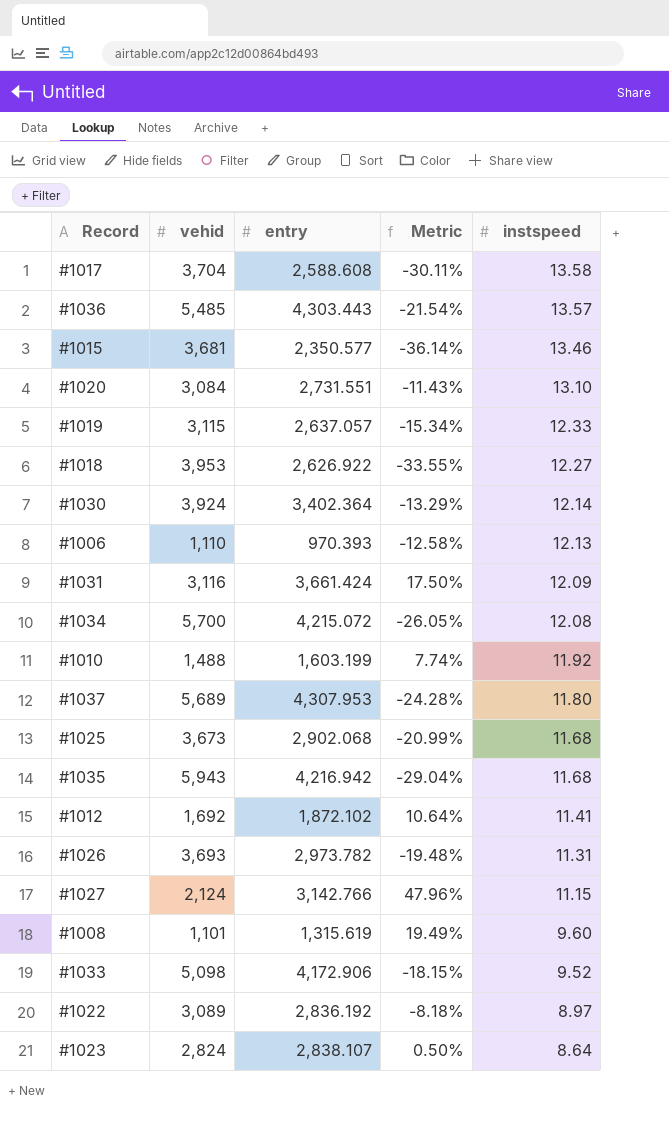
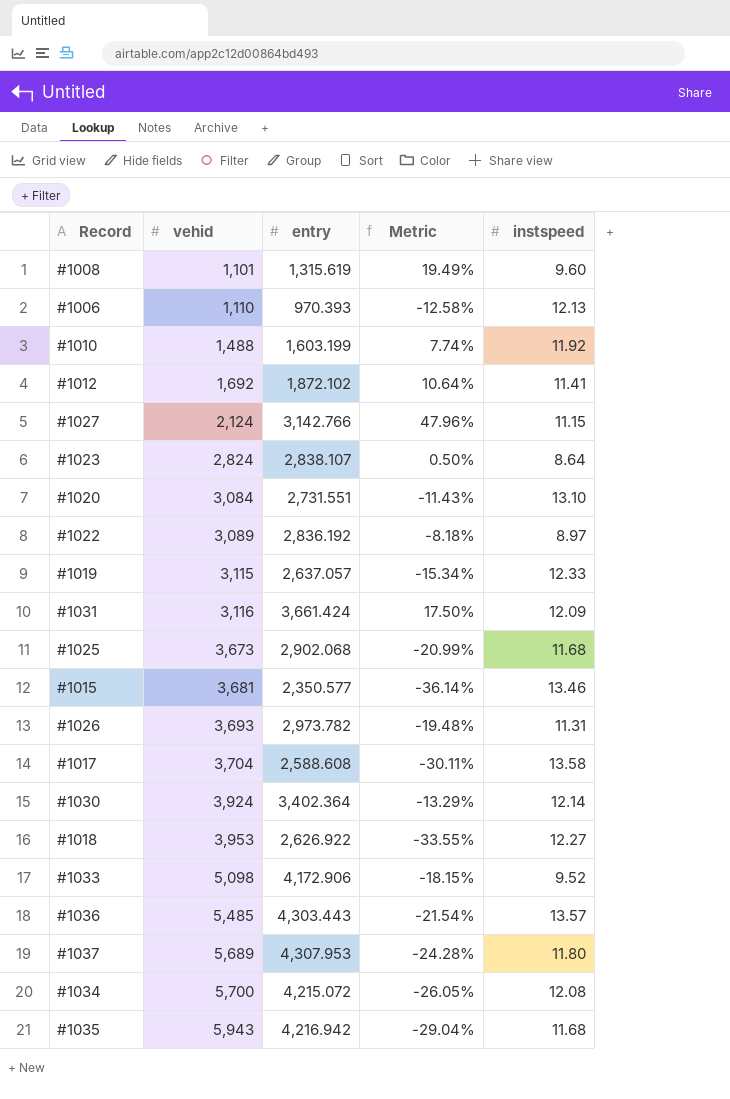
row order: instspeed descending -> vehid ascending

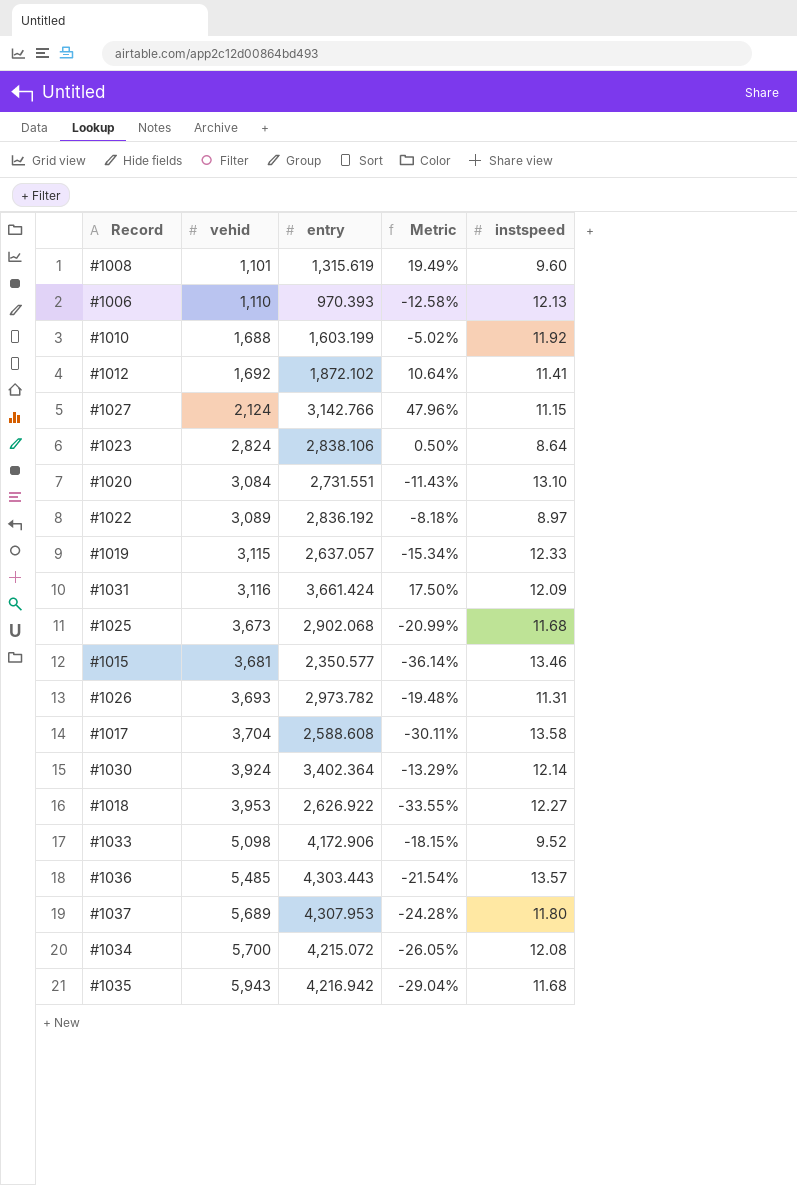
#1010 | vehid: 1,488 -> 1,688
#1010 | Metric: 7.74% -> -5.02%
#1023 | entry: 2,838.107 -> 2,838.106

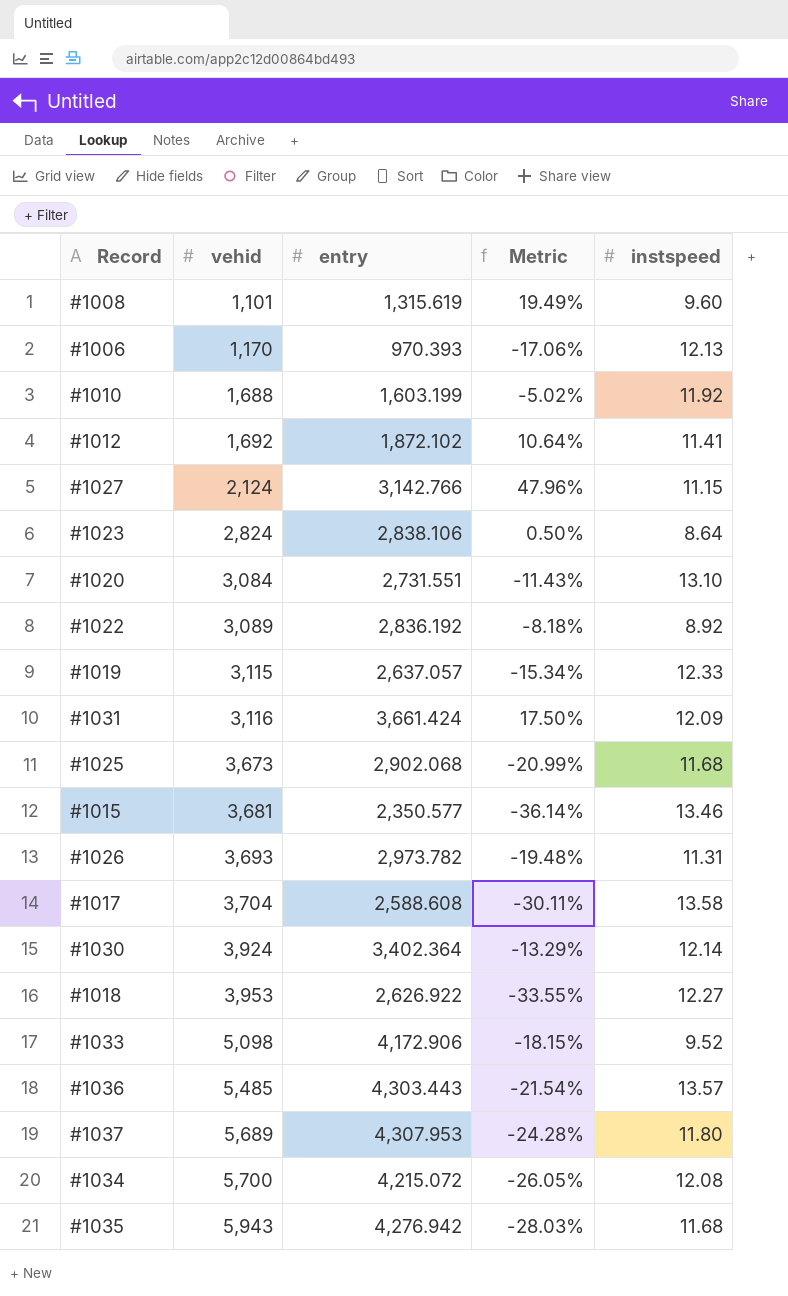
#1006 | vehid: 1,110 -> 1,170
#1006 | Metric: -12.58% -> -17.06%
#1022 | instspeed: 8.97 -> 8.92
#1035 | entry: 4,216.942 -> 4,276.942
#1035 | Metric: -29.04% -> -28.03%

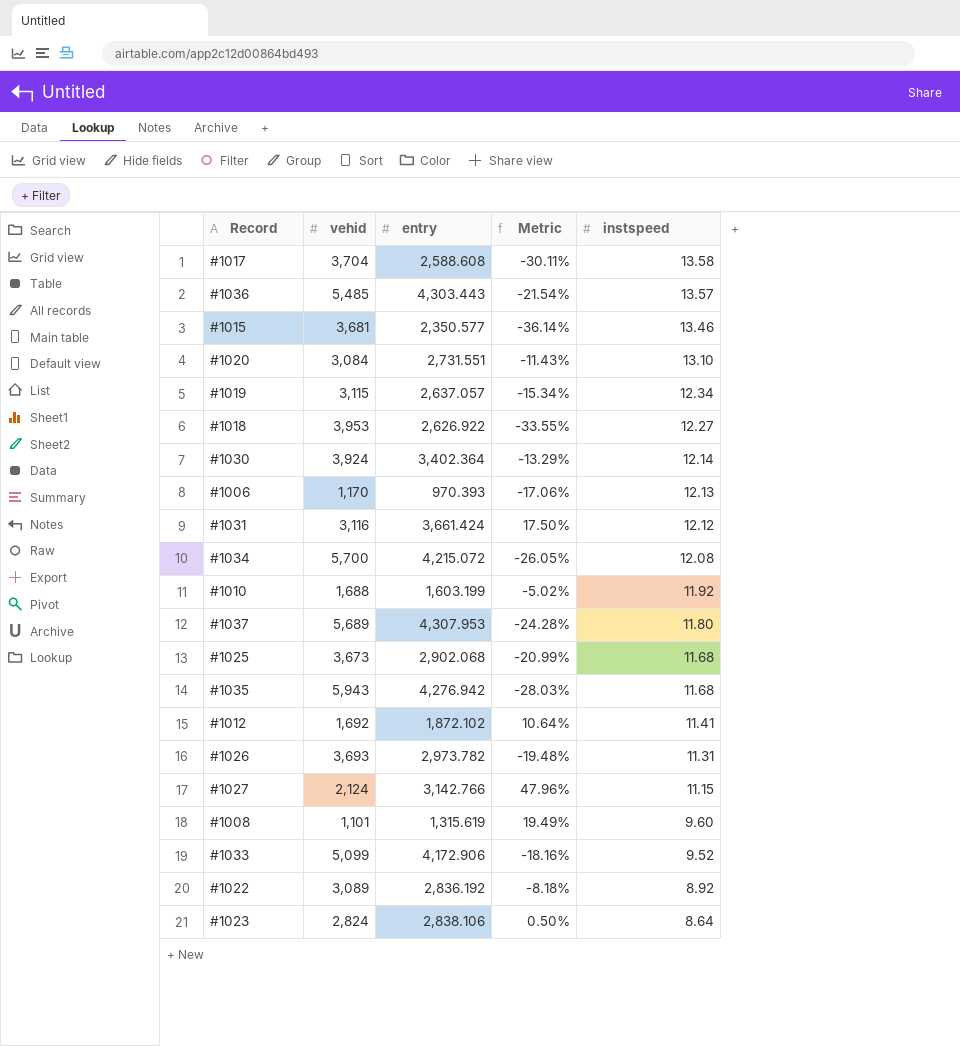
row order: vehid ascending -> instspeed descending
#1019 | instspeed: 12.33 -> 12.34
#1031 | instspeed: 12.09 -> 12.12
#1033 | vehid: 5,098 -> 5,099
#1033 | Metric: -18.15% -> -18.16%

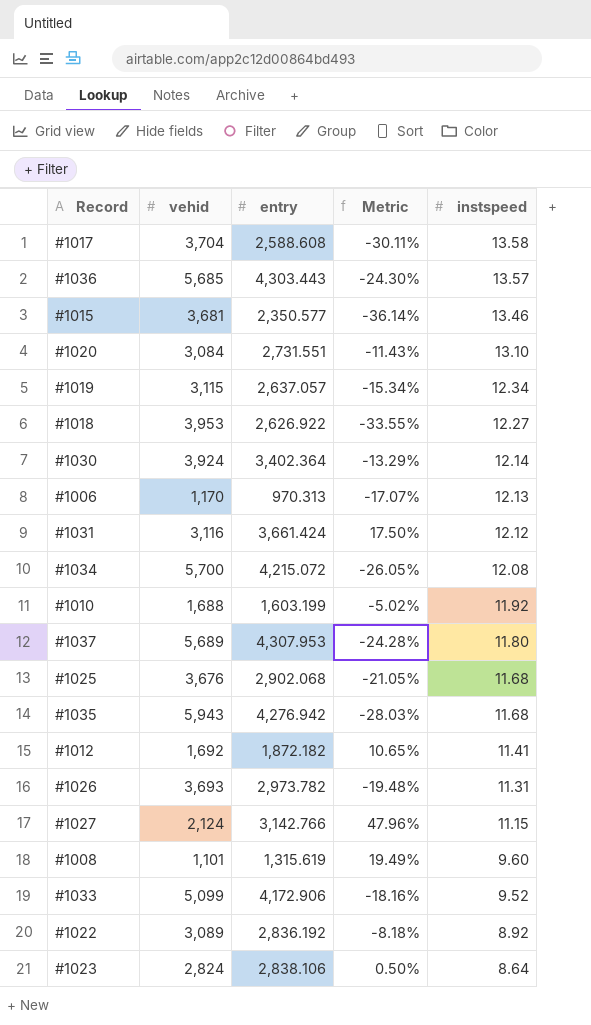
#1036 | vehid: 5,485 -> 5,685
#1036 | Metric: -21.54% -> -24.30%
#1006 | entry: 970.393 -> 970.313
#1006 | Metric: -17.06% -> -17.07%
#1025 | vehid: 3,673 -> 3,676
#1025 | Metric: -20.99% -> -21.05%
#1012 | entry: 1,872.102 -> 1,872.182
#1012 | Metric: 10.64% -> 10.65%

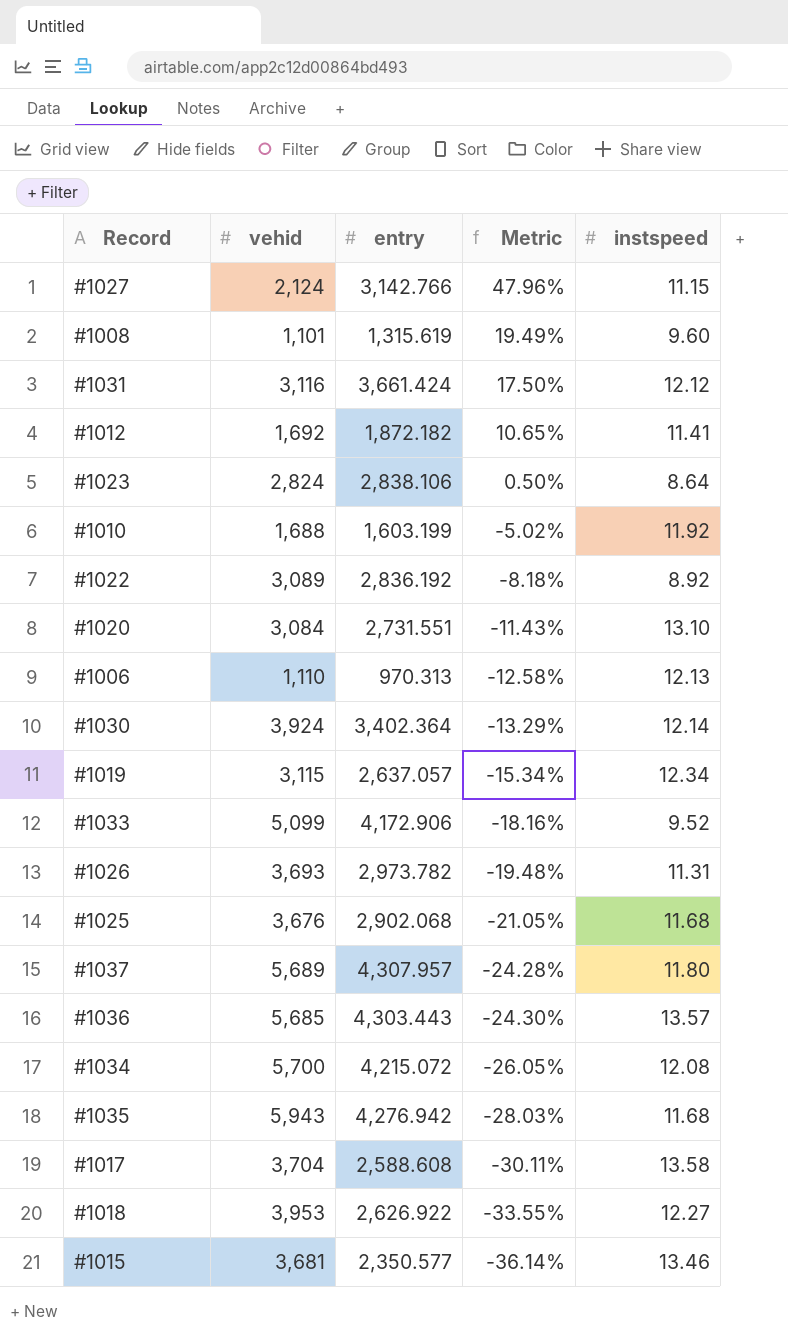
row order: instspeed descending -> Metric descending
#1006 | vehid: 1,170 -> 1,110
#1006 | Metric: -17.07% -> -12.58%
#1037 | entry: 4,307.953 -> 4,307.957

